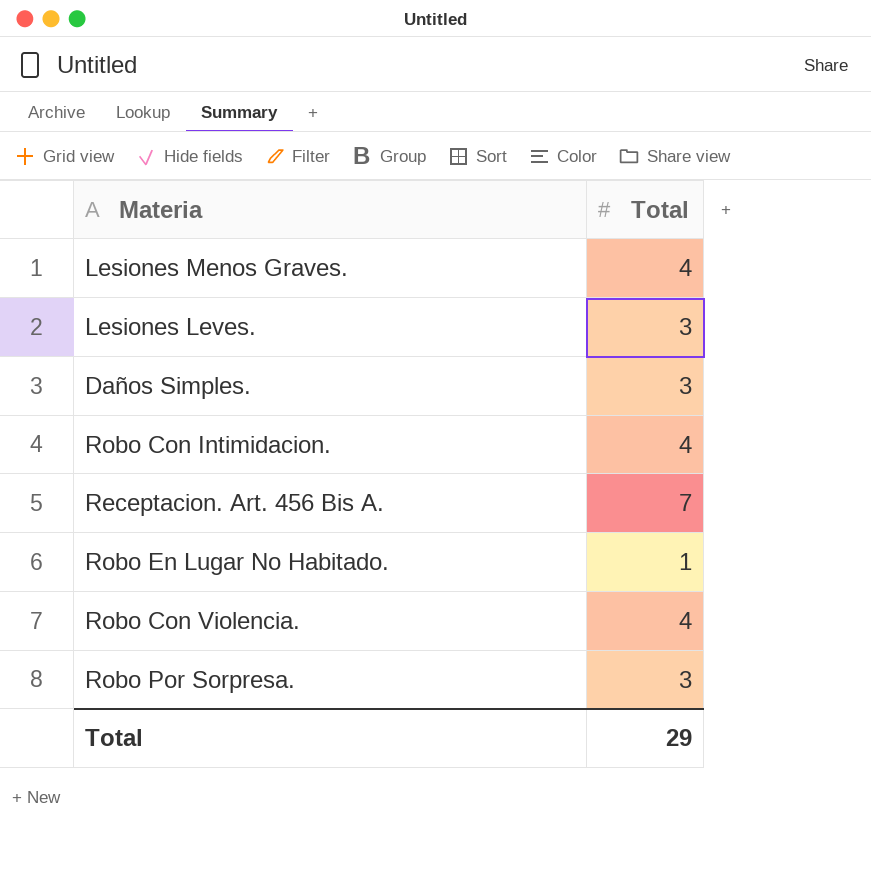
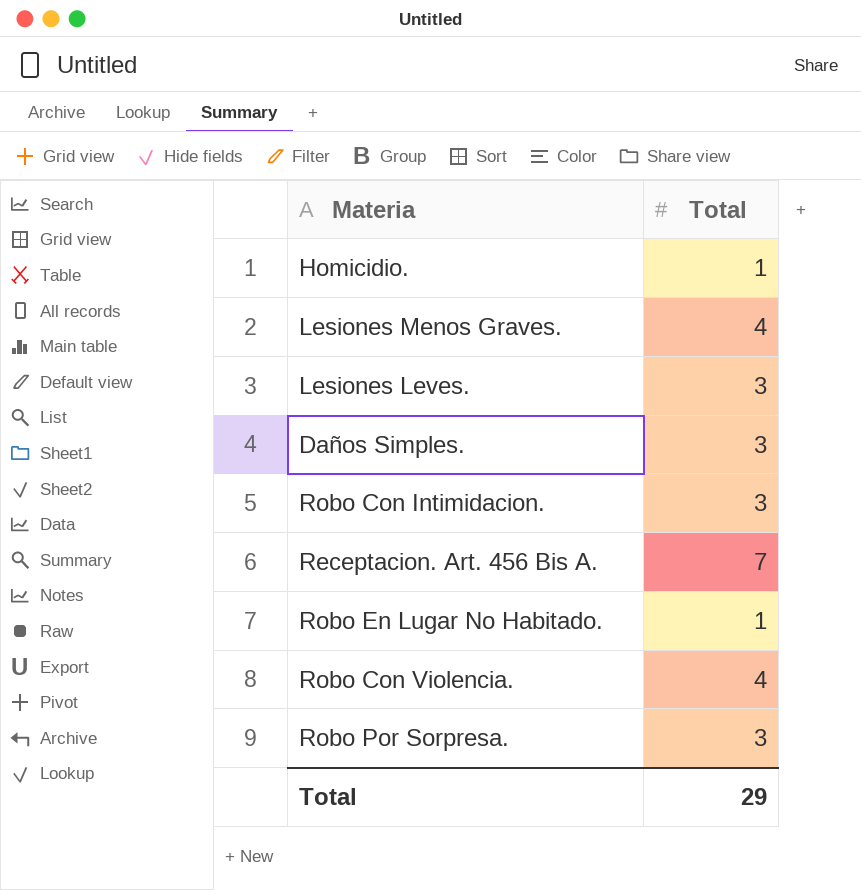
row Homicidio.: none -> 1
Robo Con Intimidacion. | Total: 4 -> 3

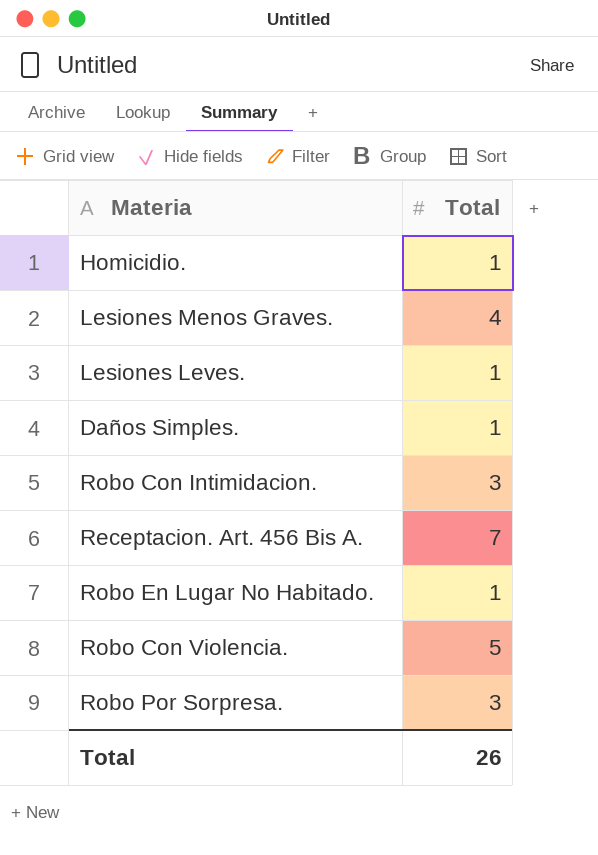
Lesiones Leves. | Total: 3 -> 1
Daños Simples. | Total: 3 -> 1
Robo Con Violencia. | Total: 4 -> 5
Total | Total: 29 -> 26

